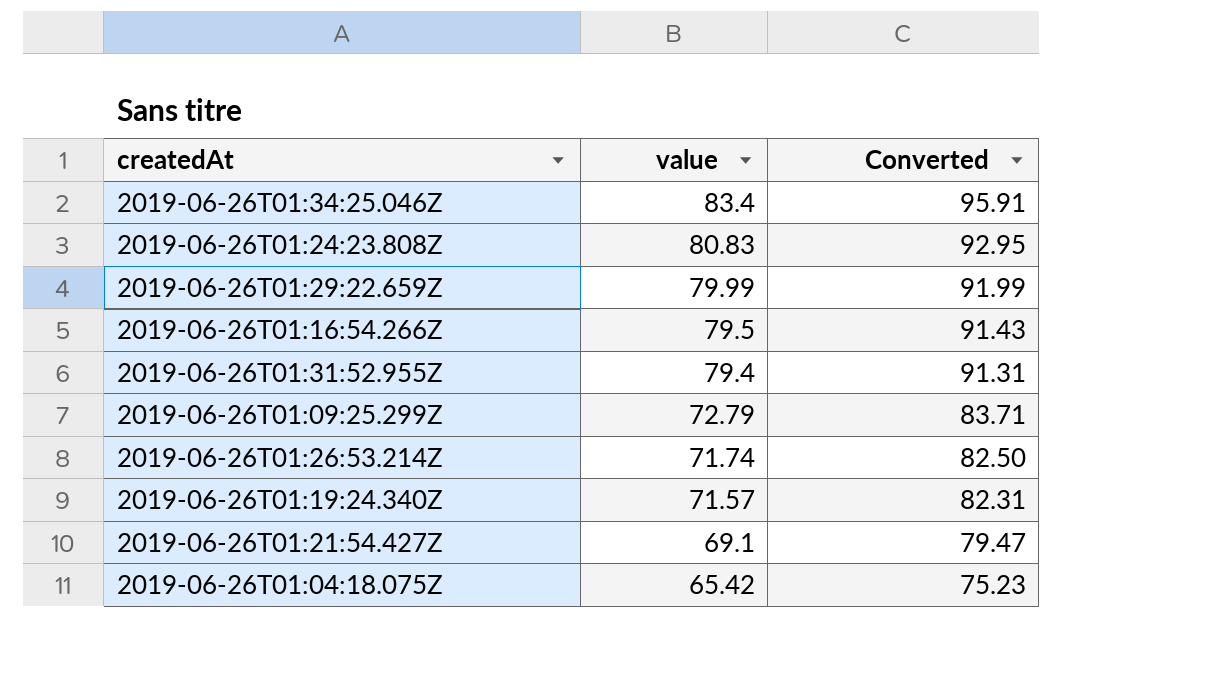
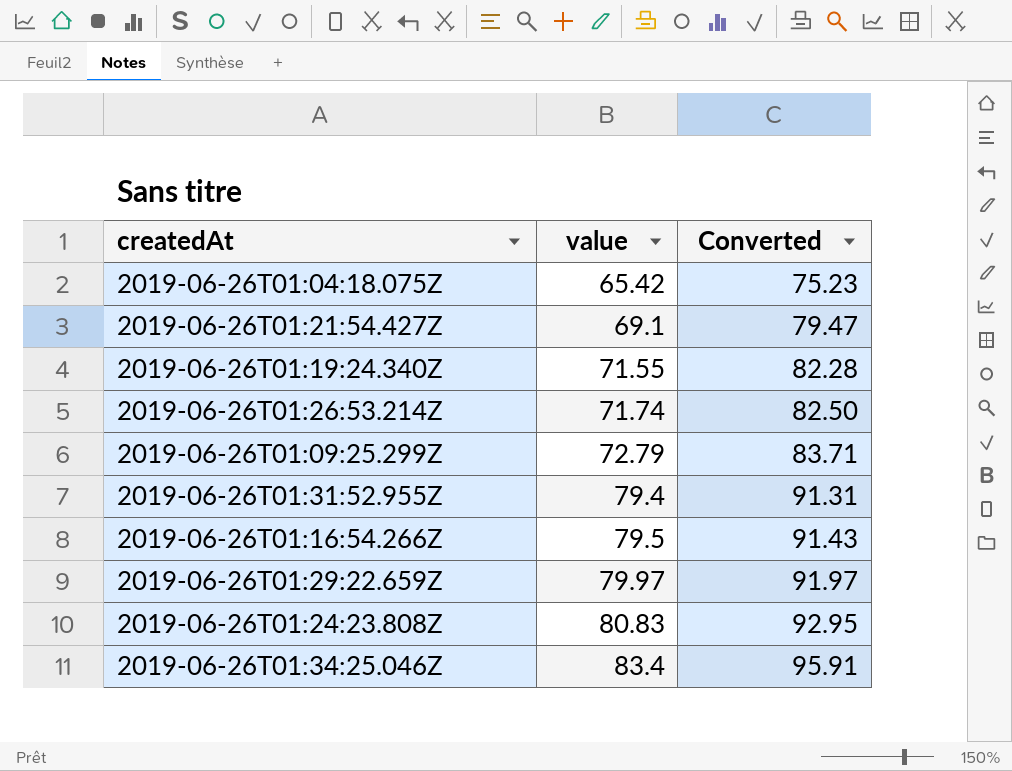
row order: value descending -> value ascending
2019-06-26T01:19:24.340Z | value: 71.57 -> 71.55
2019-06-26T01:19:24.340Z | Converted: 82.31 -> 82.28
2019-06-26T01:29:22.659Z | value: 79.99 -> 79.97
2019-06-26T01:29:22.659Z | Converted: 91.99 -> 91.97

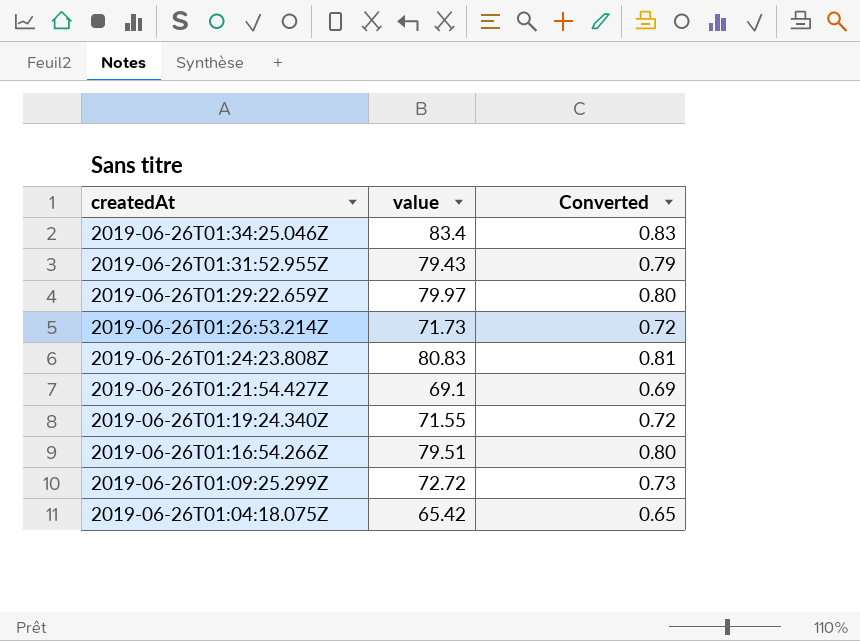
row order: value ascending -> createdAt descending
column Converted | formula: [value] * 1.15 -> [value] * 0.01
2019-06-26T01:31:52.955Z | value: 79.4 -> 79.43
2019-06-26T01:26:53.214Z | value: 71.74 -> 71.73
2019-06-26T01:16:54.266Z | value: 79.5 -> 79.51
2019-06-26T01:09:25.299Z | value: 72.79 -> 72.72

